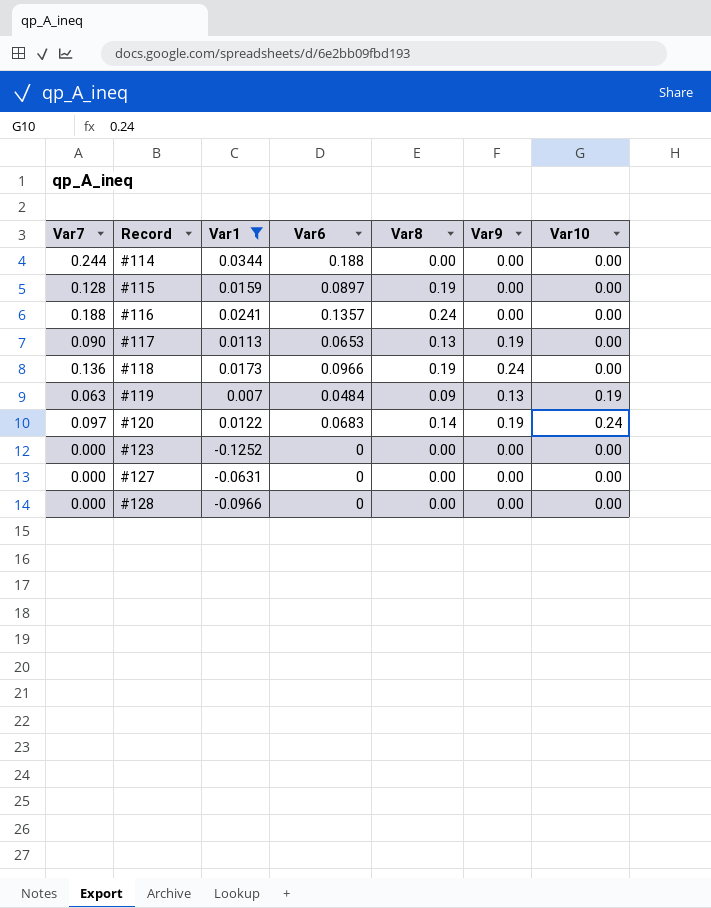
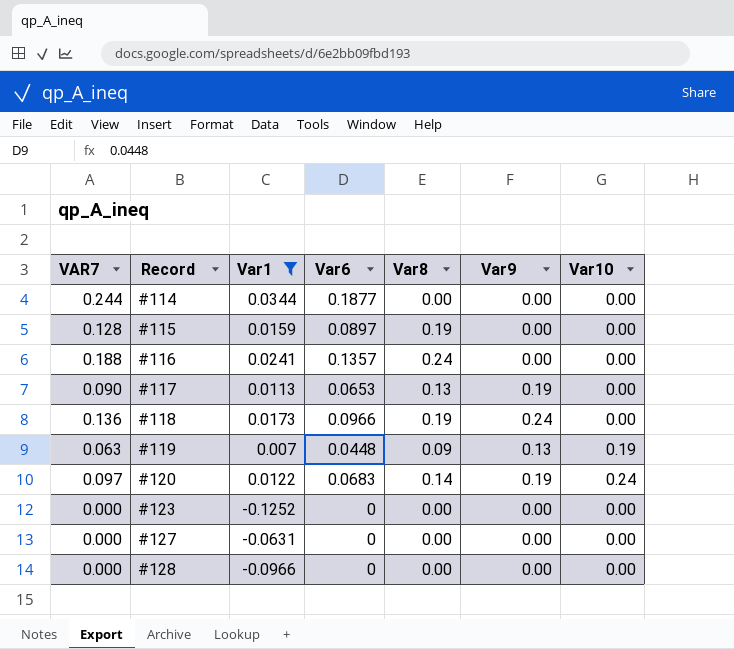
column name: Var7 -> VAR7
#114 | Var6: 0.188 -> 0.1877
#119 | Var6: 0.0484 -> 0.0448

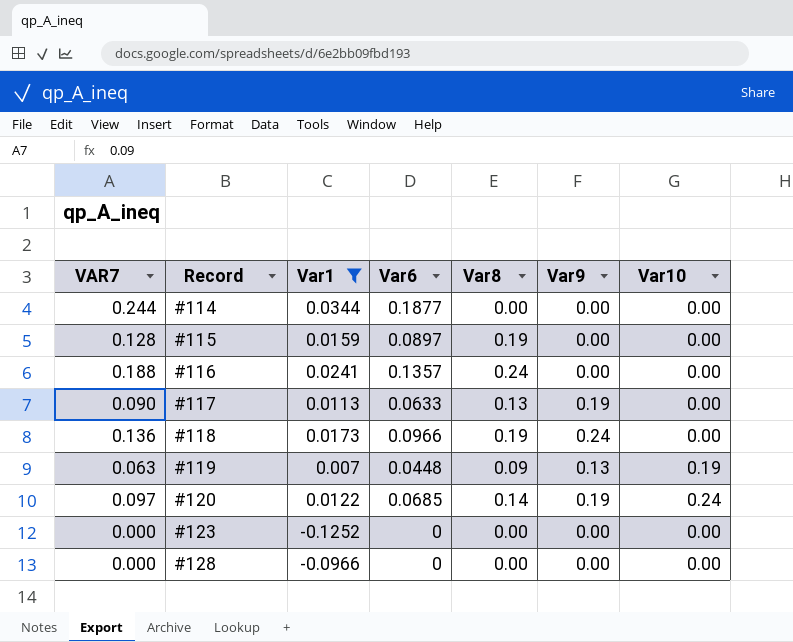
row #127: 0.000 | -0.0631 | 0 | 0.00 | 0.00 | 0.00 -> none
#117 | Var6: 0.0653 -> 0.0633
#120 | Var6: 0.0683 -> 0.0685

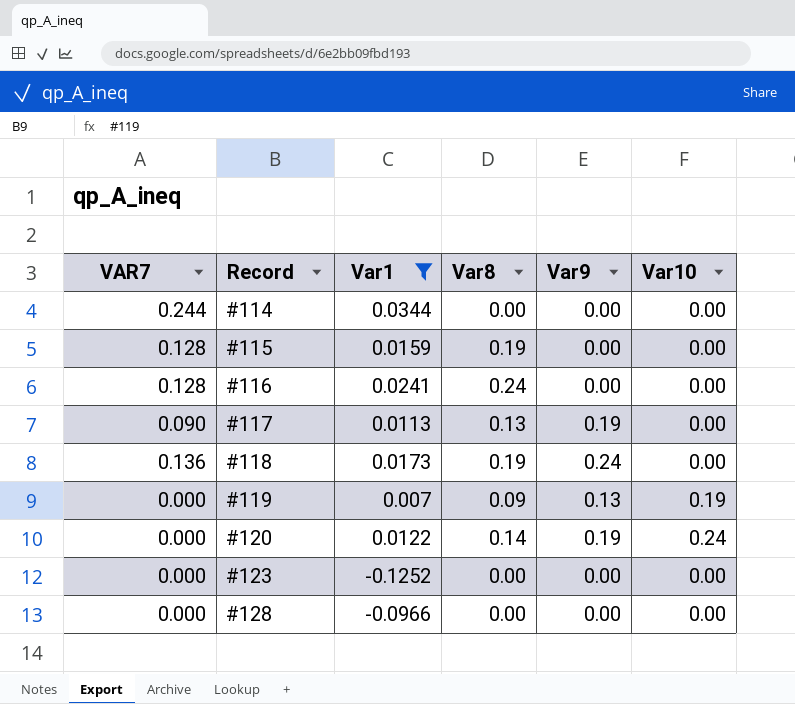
column Var6 | position: 4 -> none
#116 | VAR7: 0.188 -> 0.128
#119 | VAR7: 0.063 -> 0.000
#120 | VAR7: 0.097 -> 0.000

